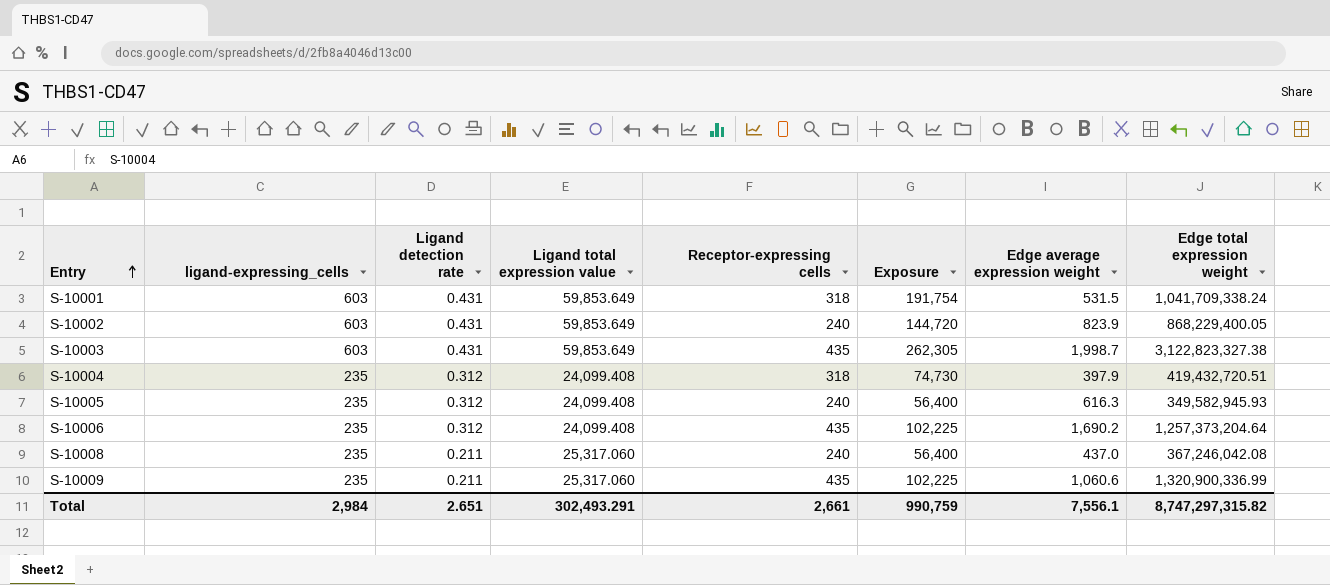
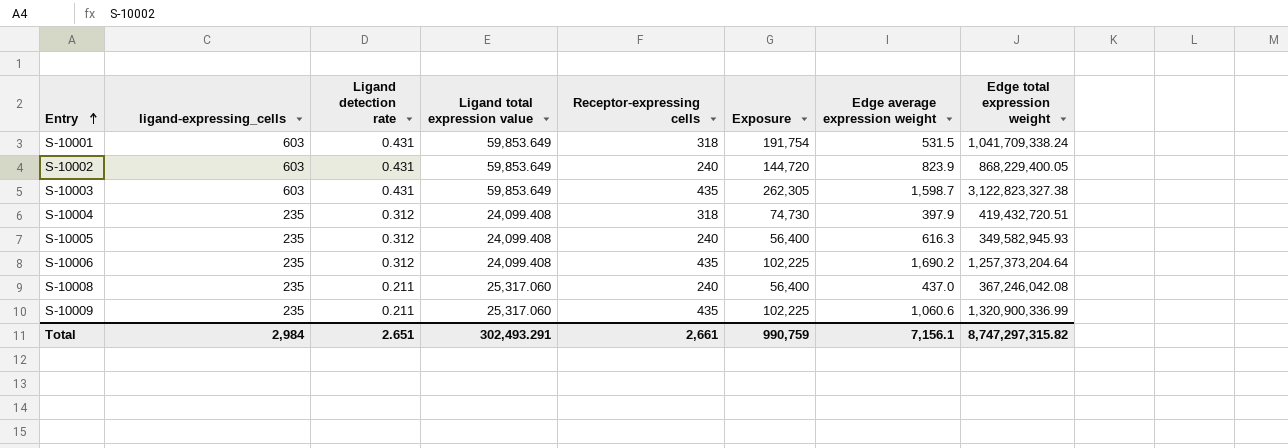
S-10003 | Edge average expression weight: 1,998.7 -> 1,598.7
Total | Edge average expression weight: 7,556.1 -> 7,156.1

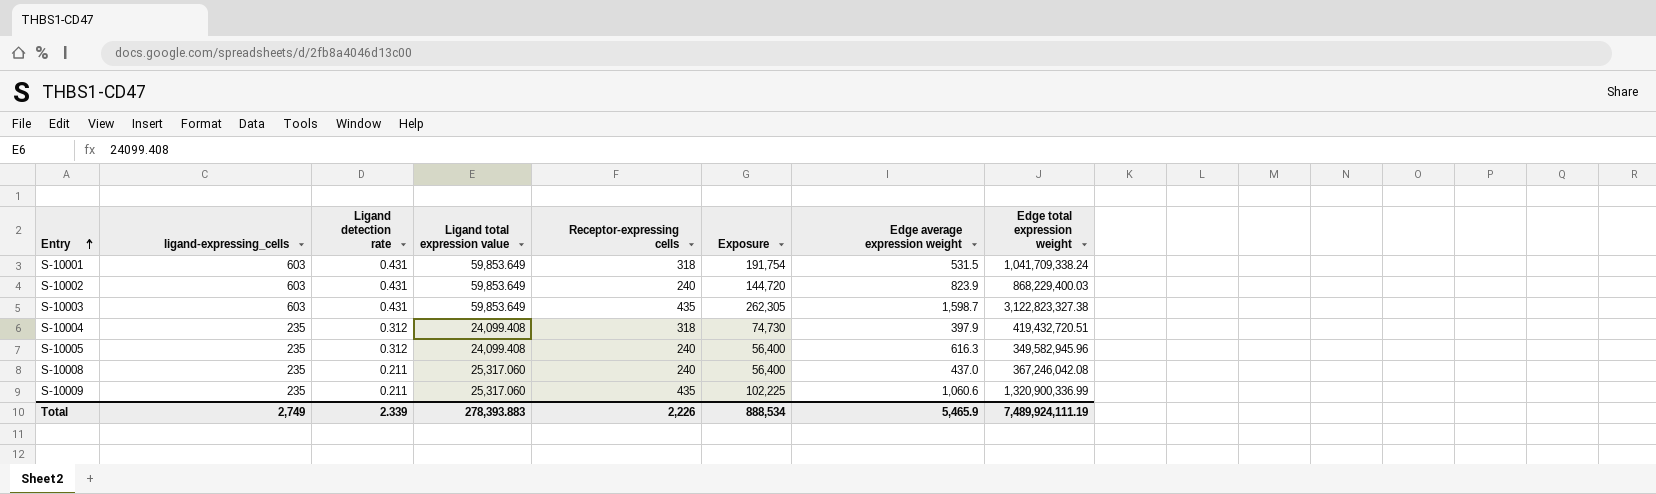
row S-10006: 235 | 0.312 | 24,099.408 | 435 | 102,225 | 1,690.2 | 1,257,373,204.64 -> none
S-10002 | Edge total expression weight: 868,229,400.05 -> 868,229,400.03
S-10005 | Edge total expression weight: 349,582,945.93 -> 349,582,945.96
Total | ligand-expressing_cells: 2,984 -> 2,749
Total | Ligand detection rate: 2.651 -> 2.339
Total | Ligand total expression value: 302,493.291 -> 278,393.883
Total | Receptor-expressing cells: 2,661 -> 2,226
Total | Exposure: 990,759 -> 888,534
Total | Edge average expression weight: 7,156.1 -> 5,465.9
Total | Edge total expression weight: 8,747,297,315.82 -> 7,489,924,111.19

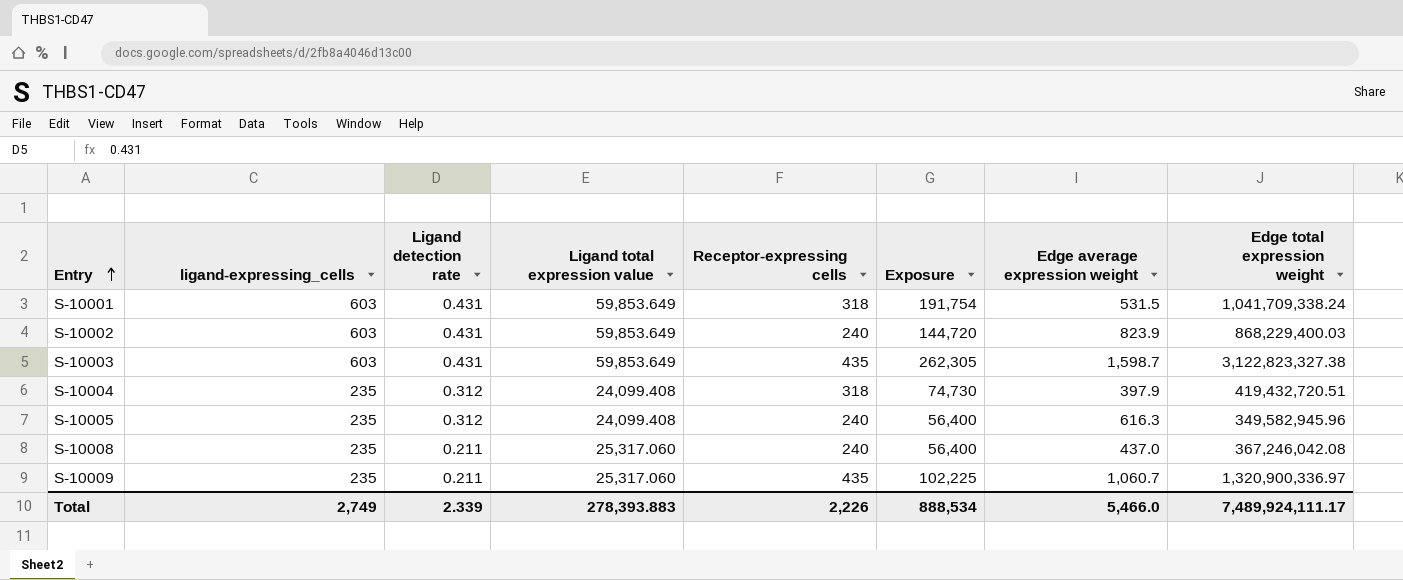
S-10009 | Edge average expression weight: 1,060.6 -> 1,060.7
S-10009 | Edge total expression weight: 1,320,900,336.99 -> 1,320,900,336.97
Total | Edge average expression weight: 5,465.9 -> 5,466.0
Total | Edge total expression weight: 7,489,924,111.19 -> 7,489,924,111.17

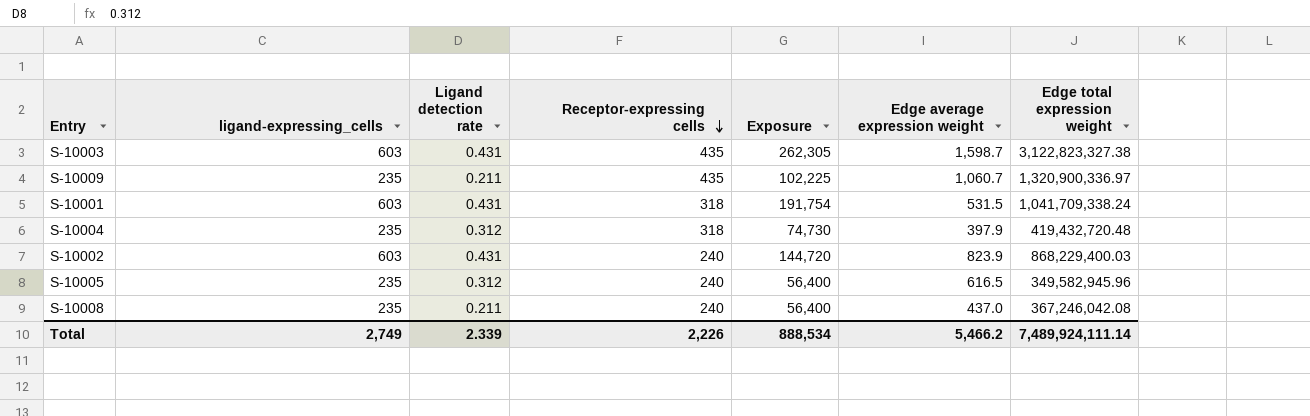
row order: Entry ascending -> Receptor-expressing cells descending
column Ligand total expression value | position: 4 -> none
S-10004 | Edge total expression weight: 419,432,720.51 -> 419,432,720.48
S-10005 | Edge average expression weight: 616.3 -> 616.5
Total | Edge average expression weight: 5,466.0 -> 5,466.2
Total | Edge total expression weight: 7,489,924,111.17 -> 7,489,924,111.14

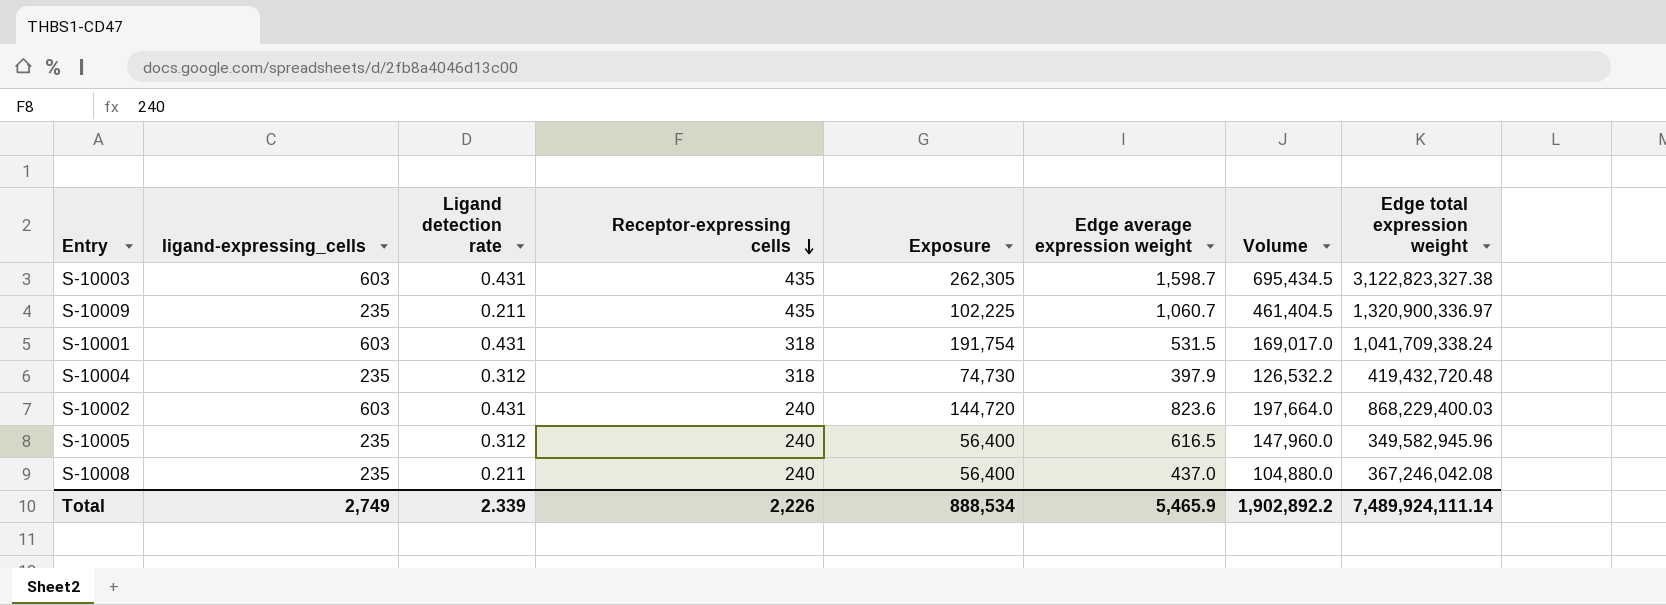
column Volume | formula: none -> [Receptor-expressing cells] * [Edge average expression weight]
S-10002 | Edge average expression weight: 823.9 -> 823.6
Total | Edge average expression weight: 5,466.2 -> 5,465.9

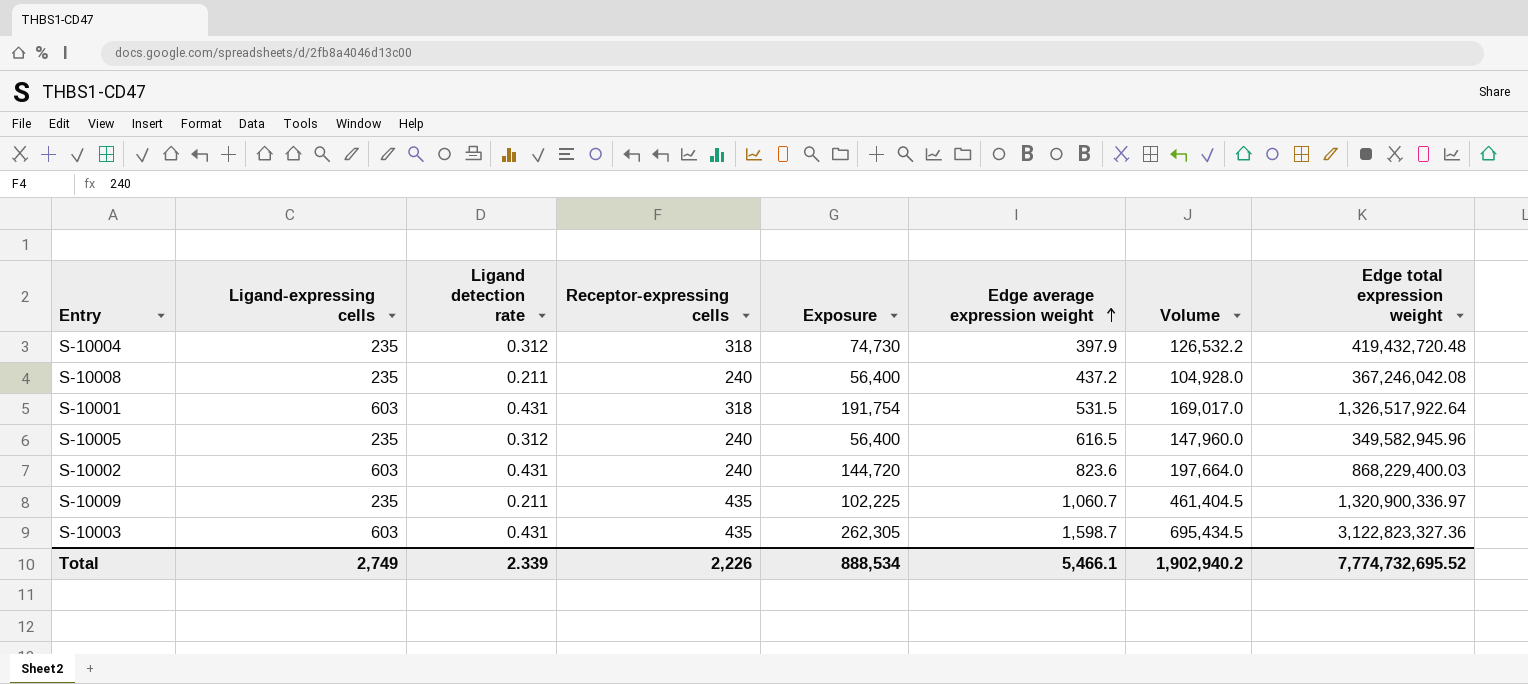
row order: Receptor-expressing cells descending -> Edge average expression weight ascending
column name: ligand-expressing_cells -> Ligand-expressing cells
S-10008 | Edge average expression weight: 437.0 -> 437.2
S-10008 | Volume: 104,880.0 -> 104,928.0
S-10001 | Edge total expression weight: 1,041,709,338.24 -> 1,326,517,922.64
S-10003 | Edge total expression weight: 3,122,823,327.38 -> 3,122,823,327.36
Total | Edge average expression weight: 5,465.9 -> 5,466.1
Total | Volume: 1,902,892.2 -> 1,902,940.2
Total | Edge total expression weight: 7,489,924,111.14 -> 7,774,732,695.52

